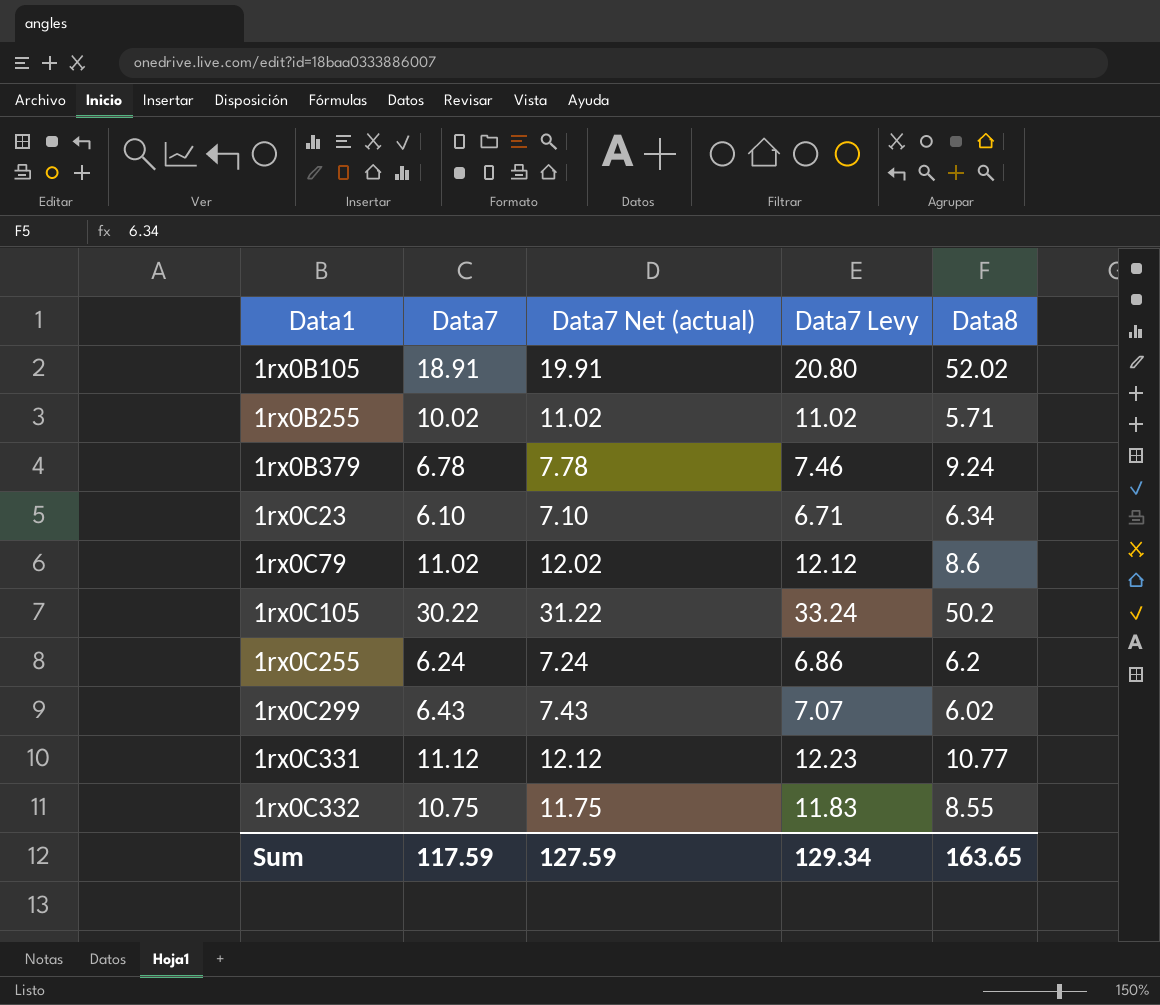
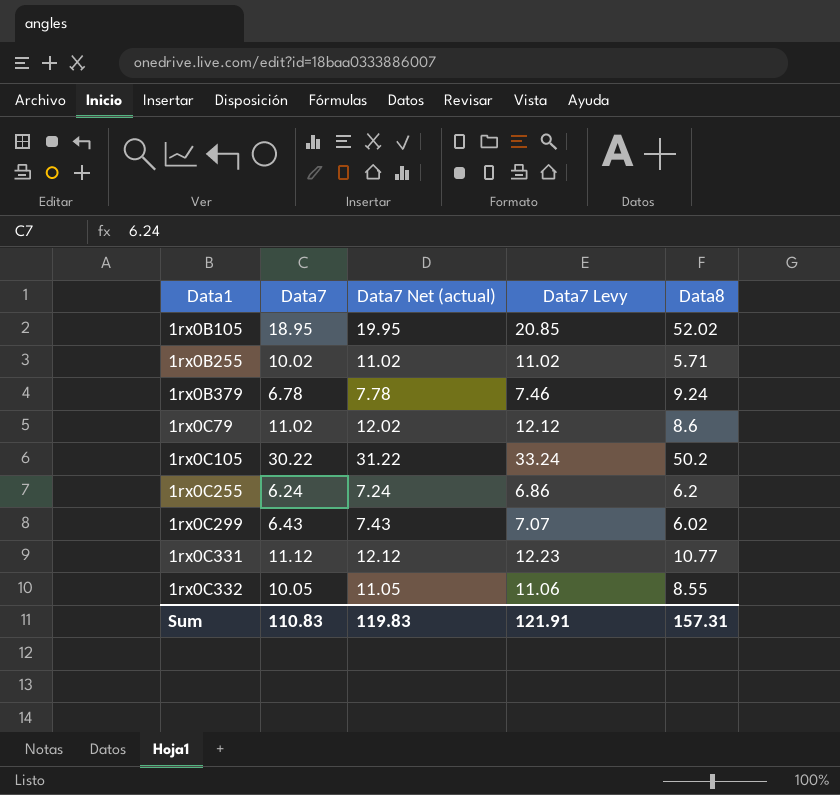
row 1rx0C23: 6.10 | 7.10 | 6.71 | 6.34 -> none
1rx0B105 | Data7: 18.91 -> 18.95
1rx0B105 | Data7 Net (actual): 19.91 -> 19.95
1rx0B105 | Data7 Levy: 20.80 -> 20.85
1rx0C332 | Data7: 10.75 -> 10.05
1rx0C332 | Data7 Net (actual): 11.75 -> 11.05
1rx0C332 | Data7 Levy: 11.83 -> 11.06
Sum | Data7: 117.59 -> 110.83
Sum | Data7 Net (actual): 127.59 -> 119.83
Sum | Data7 Levy: 129.34 -> 121.91
Sum | Data8: 163.65 -> 157.31

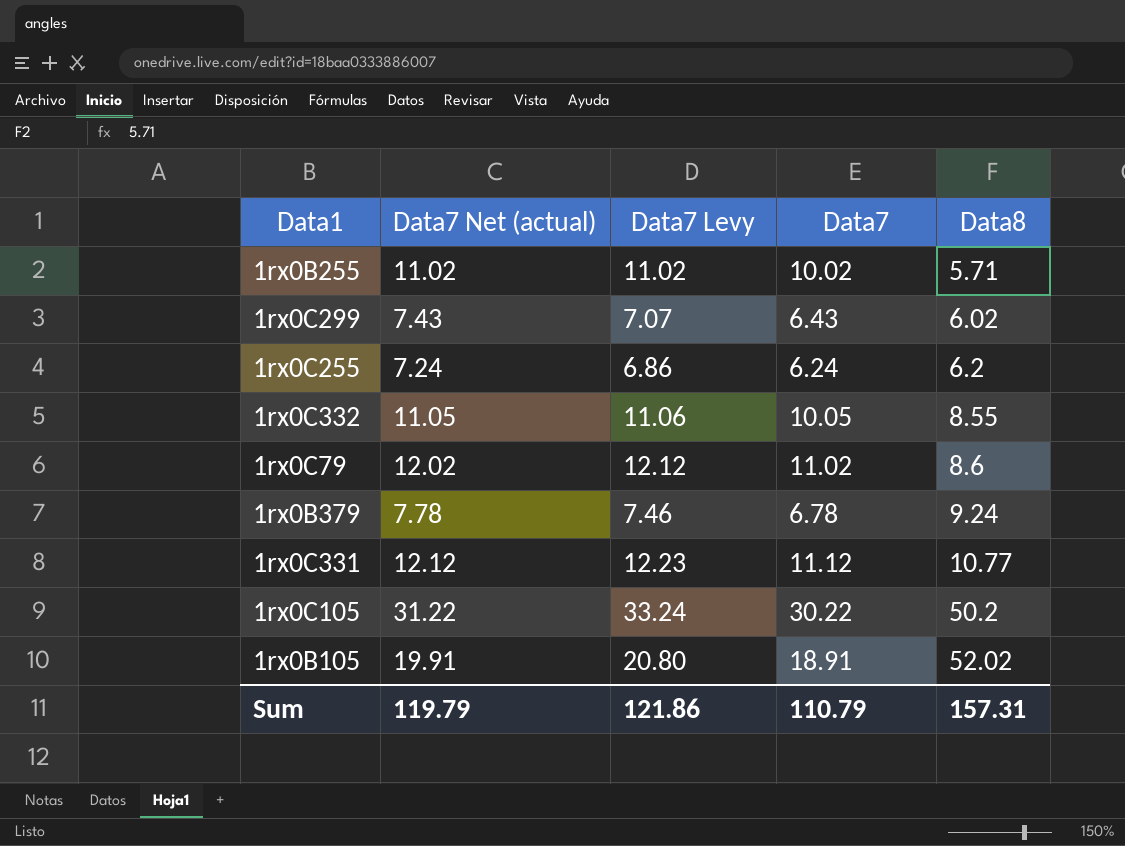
row order: Data1 ascending -> Data8 ascending
column Data7 | position: 2 -> 4
1rx0B105 | Data7 Net (actual): 19.95 -> 19.91
1rx0B105 | Data7 Levy: 20.85 -> 20.80
1rx0B105 | Data7: 18.95 -> 18.91
Sum | Data7 Net (actual): 119.83 -> 119.79
Sum | Data7 Levy: 121.91 -> 121.86
Sum | Data7: 110.83 -> 110.79

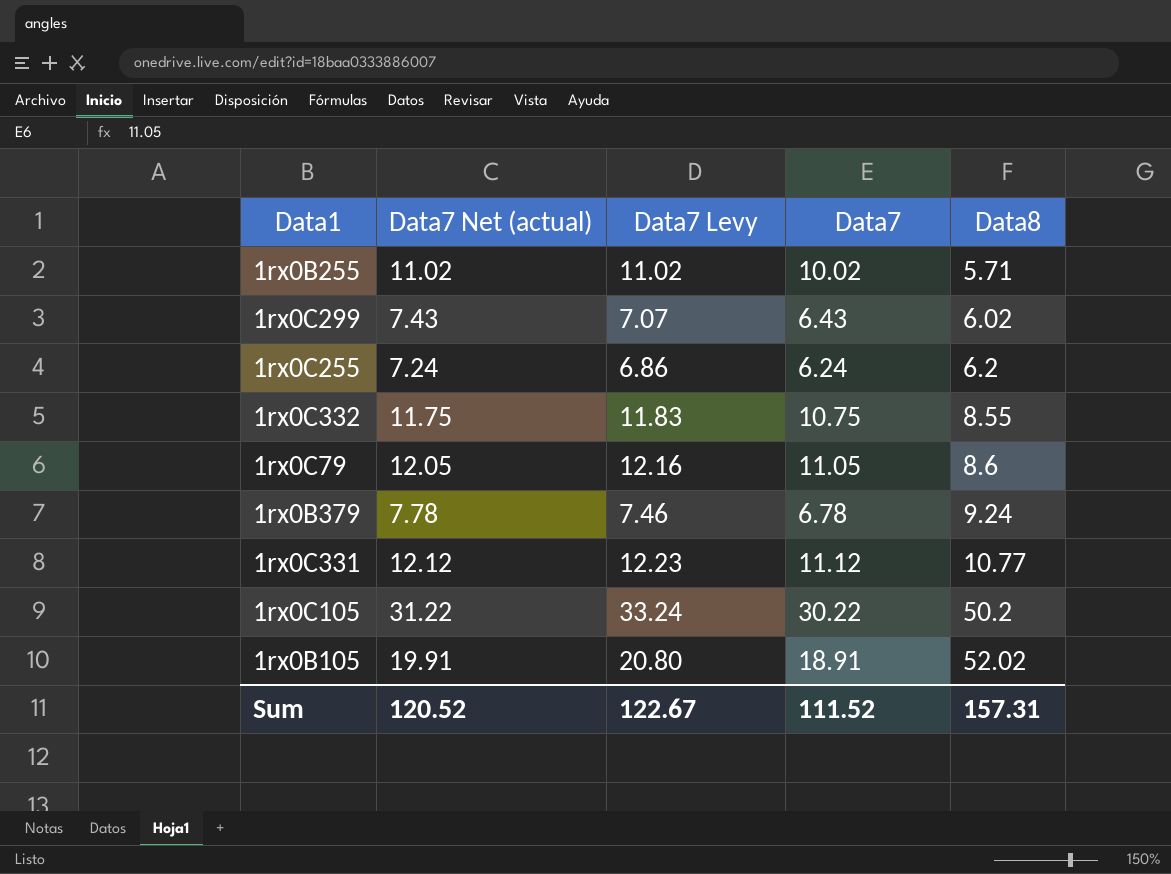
1rx0C332 | Data7 Net (actual): 11.05 -> 11.75
1rx0C332 | Data7 Levy: 11.06 -> 11.83
1rx0C332 | Data7: 10.05 -> 10.75
1rx0C79 | Data7 Net (actual): 12.02 -> 12.05
1rx0C79 | Data7 Levy: 12.12 -> 12.16
1rx0C79 | Data7: 11.02 -> 11.05
Sum | Data7 Net (actual): 119.79 -> 120.52
Sum | Data7 Levy: 121.86 -> 122.67
Sum | Data7: 110.79 -> 111.52

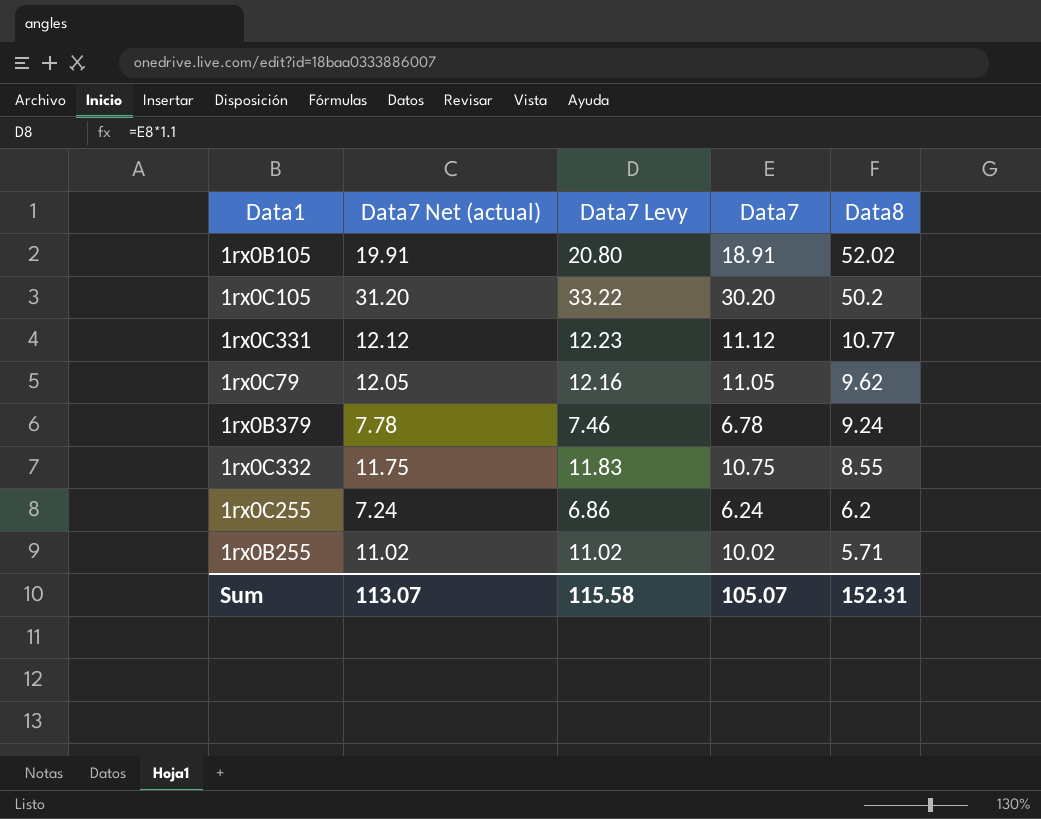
row order: Data8 ascending -> Data8 descending
row 1rx0C299: 7.43 | 7.07 | 6.43 | 6.02 -> none
1rx0C105 | Data7 Net (actual): 31.22 -> 31.20
1rx0C105 | Data7 Levy: 33.24 -> 33.22
1rx0C105 | Data7: 30.22 -> 30.20
1rx0C79 | Data8: 8.6 -> 9.62
Sum | Data7 Net (actual): 120.52 -> 113.07
Sum | Data7 Levy: 122.67 -> 115.58
Sum | Data7: 111.52 -> 105.07
Sum | Data8: 157.31 -> 152.31

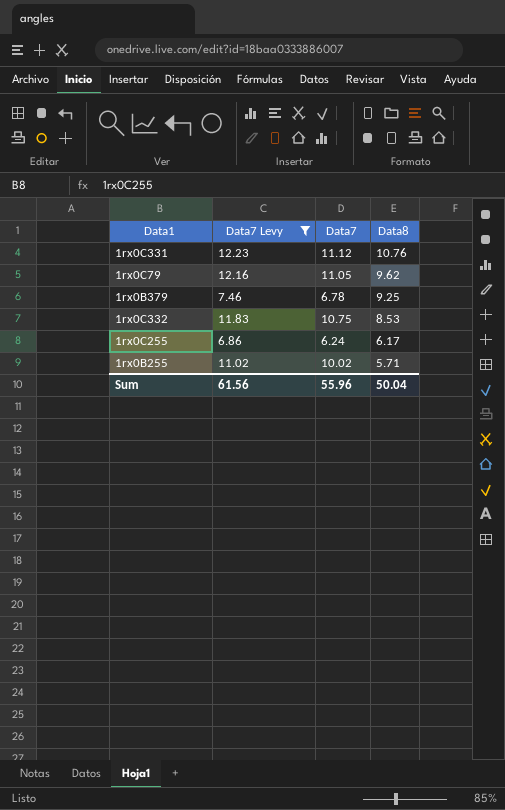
filter: none -> Data7 Levy <= 12.23
column Data7 Net (actual) | formula: [Data7] + 1 -> none
1rx0C331 | Data8: 10.77 -> 10.76
1rx0B379 | Data8: 9.24 -> 9.25
1rx0C332 | Data8: 8.55 -> 8.53
1rx0C255 | Data8: 6.2 -> 6.17
Sum | Data7 Levy: 115.58 -> 61.56
Sum | Data7: 105.07 -> 55.96
Sum | Data8: 152.31 -> 50.04

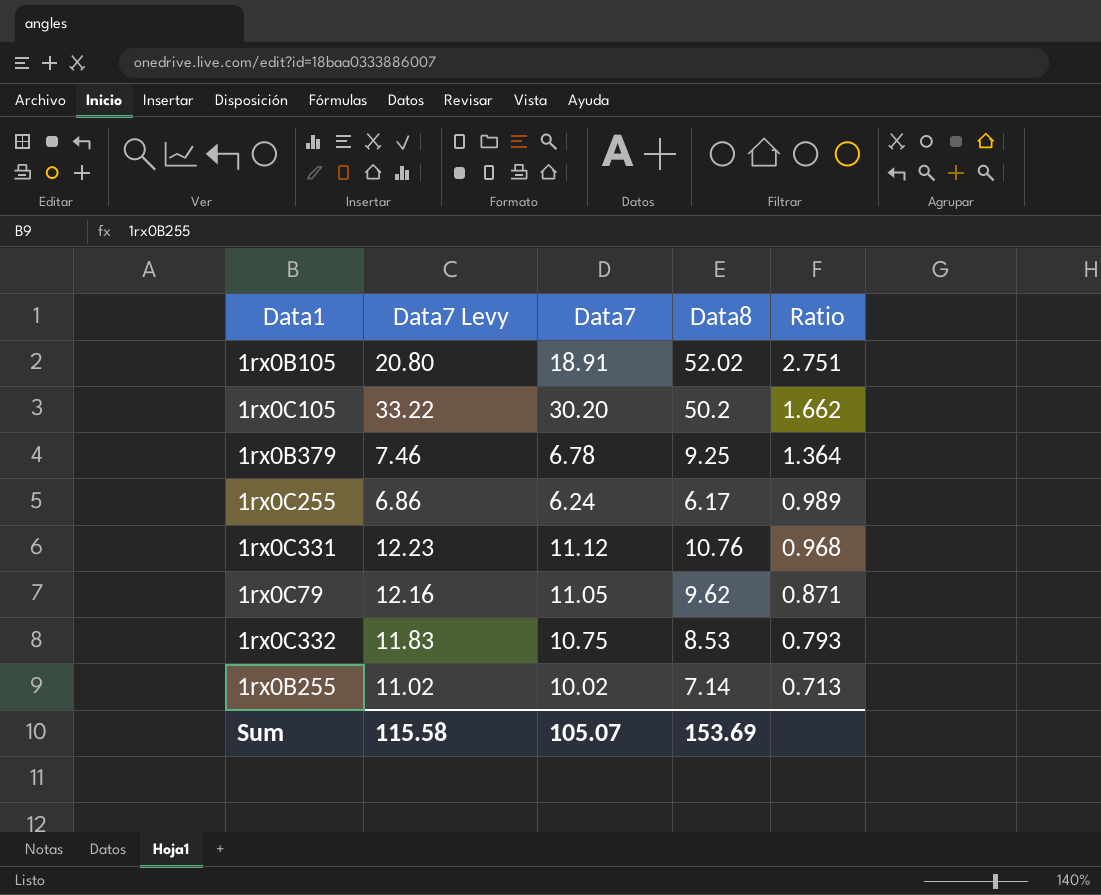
filter: Data7 Levy <= 12.23 -> none
row order: Data8 descending -> Ratio descending
column Ratio | formula: none -> [Data8] / [Data7]
1rx0B255 | Data8: 5.71 -> 7.14
Sum | Data7 Levy: 61.56 -> 115.58
Sum | Data7: 55.96 -> 105.07
Sum | Data8: 50.04 -> 153.69

